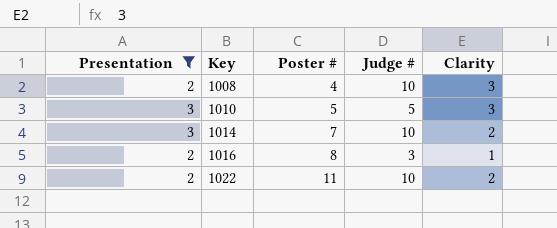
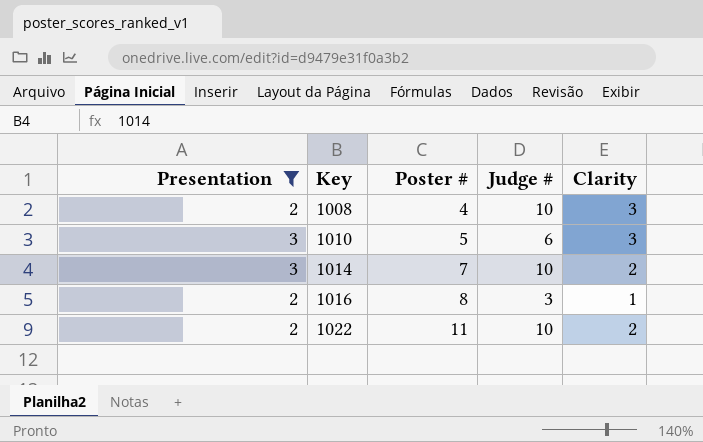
1010 | Judge #: 5 -> 6

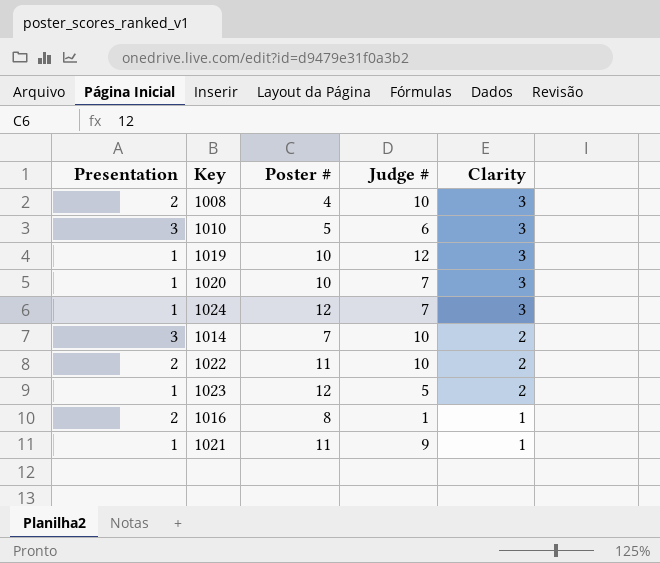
filter: Presentation != 1 -> none
row order: Key ascending -> Clarity descending
1016 | Judge #: 3 -> 1

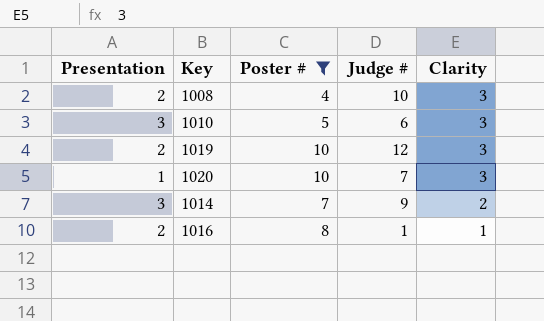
filter: none -> Poster # <= 10
1019 | Presentation: 1 -> 2
1014 | Judge #: 10 -> 9

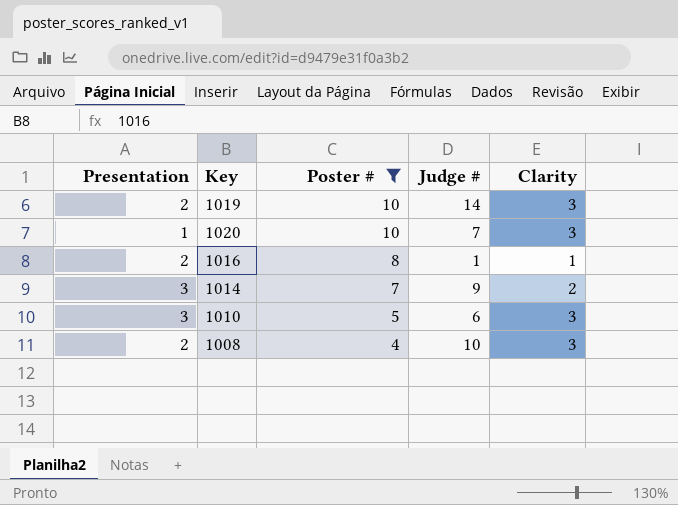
row order: Clarity descending -> Poster # descending
1019 | Judge #: 12 -> 14

